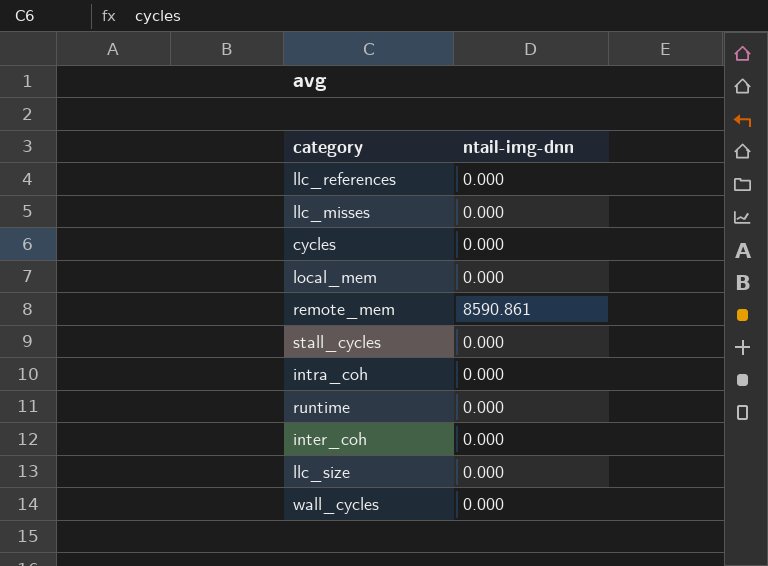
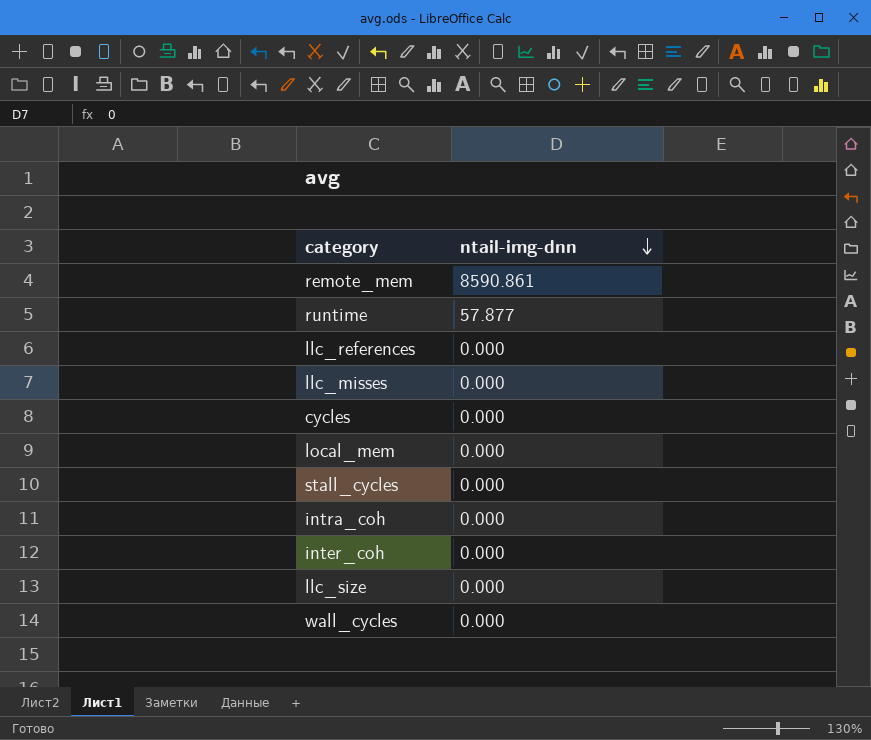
row order: none -> ntail-img-dnn descending
runtime | ntail-img-dnn: 0.000 -> 57.877

